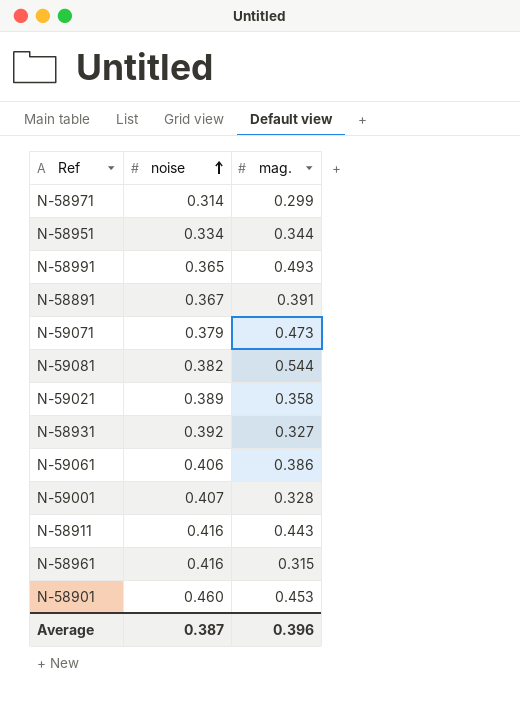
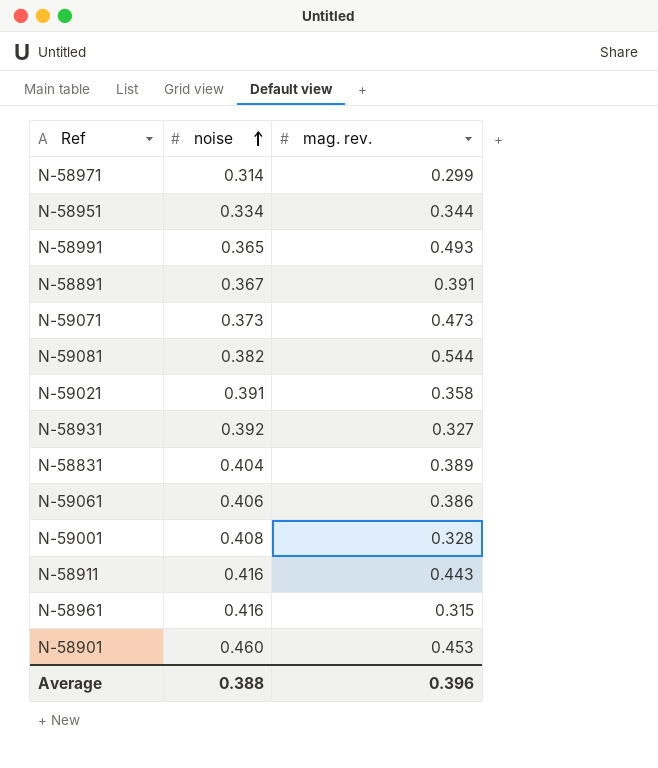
column name: mag. -> mag. rev.
N-59071 | noise: 0.379 -> 0.373
N-59021 | noise: 0.389 -> 0.391
row N-58831: none -> 0.404 | 0.389
N-59001 | noise: 0.407 -> 0.408
Average | noise: 0.387 -> 0.388

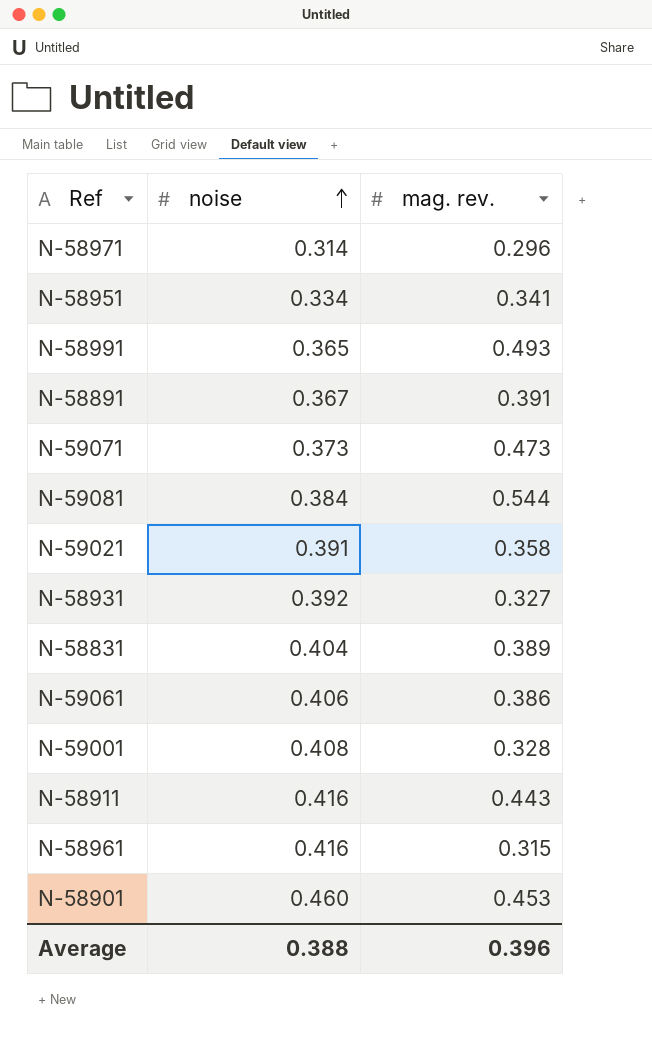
N-58971 | mag. rev.: 0.299 -> 0.296
N-58951 | mag. rev.: 0.344 -> 0.341
N-59081 | noise: 0.382 -> 0.384

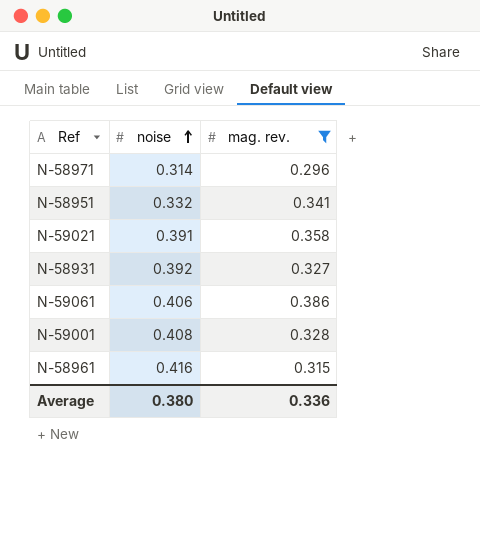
filter: none -> mag. rev. <= 0.386
N-58951 | noise: 0.334 -> 0.332
Average | noise: 0.388 -> 0.380
Average | mag. rev.: 0.396 -> 0.336

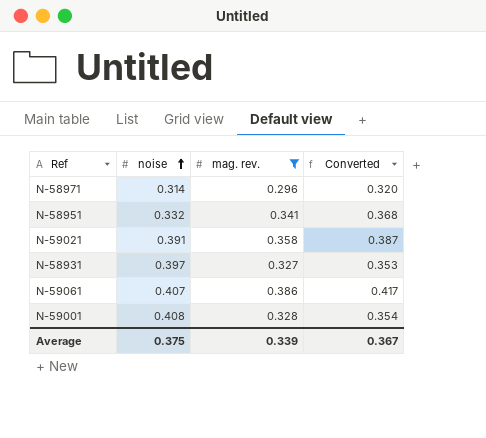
column Converted | formula: none -> [mag. rev.] * 1.08
row N-58961: 0.416 | 0.315 -> none
N-58931 | noise: 0.392 -> 0.397
N-59061 | noise: 0.406 -> 0.407
Average | noise: 0.380 -> 0.375
Average | mag. rev.: 0.336 -> 0.339

